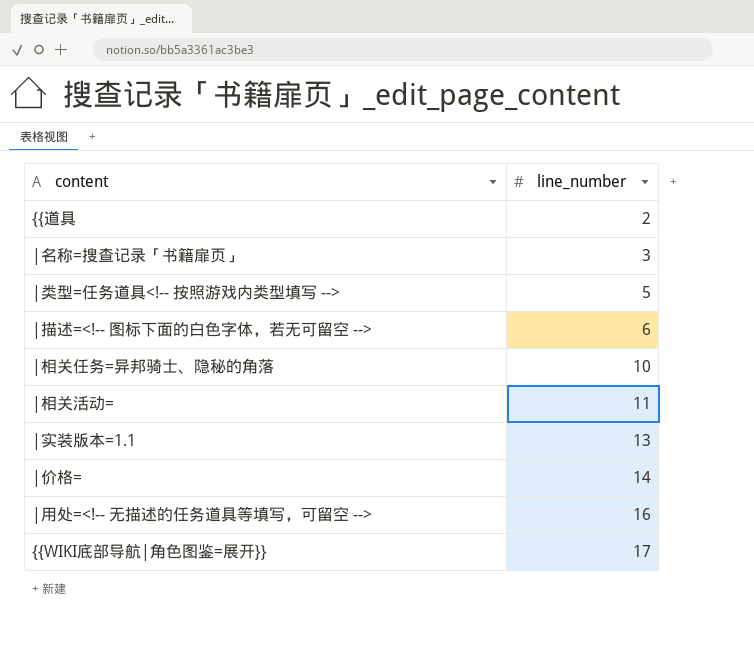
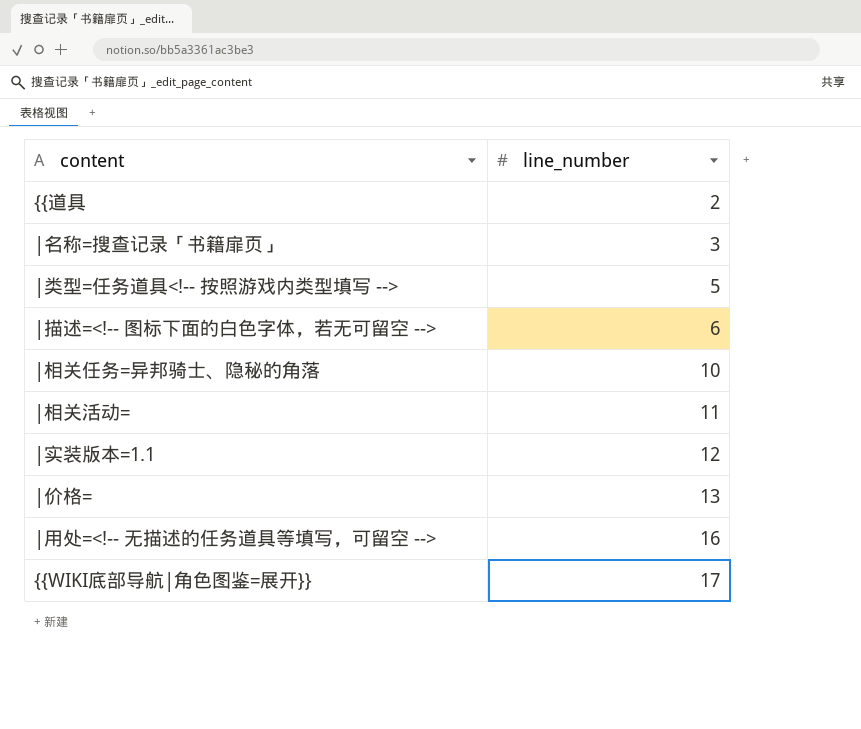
|实装版本=1.1 | line_number: 13 -> 12
|价格= | line_number: 14 -> 13

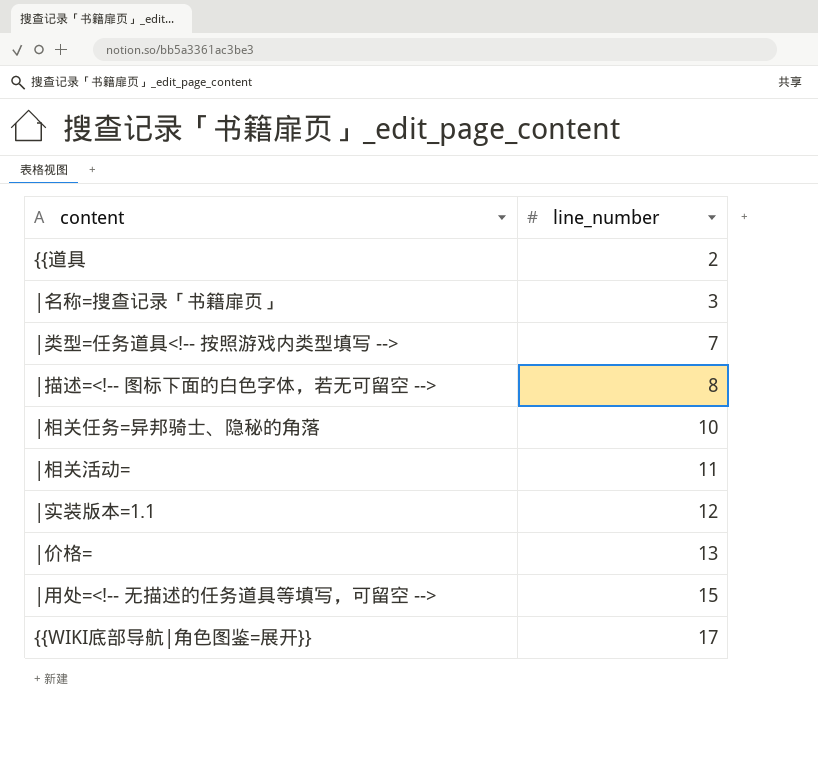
|类型=任务道具<!-- 按照游戏内类型填写 --> | line_number: 5 -> 7
|描述=<!-- 图标下面的白色字体，若无可留空 --> | line_number: 6 -> 8
|用处=<!-- 无描述的任务道具等填写，可留空 --> | line_number: 16 -> 15

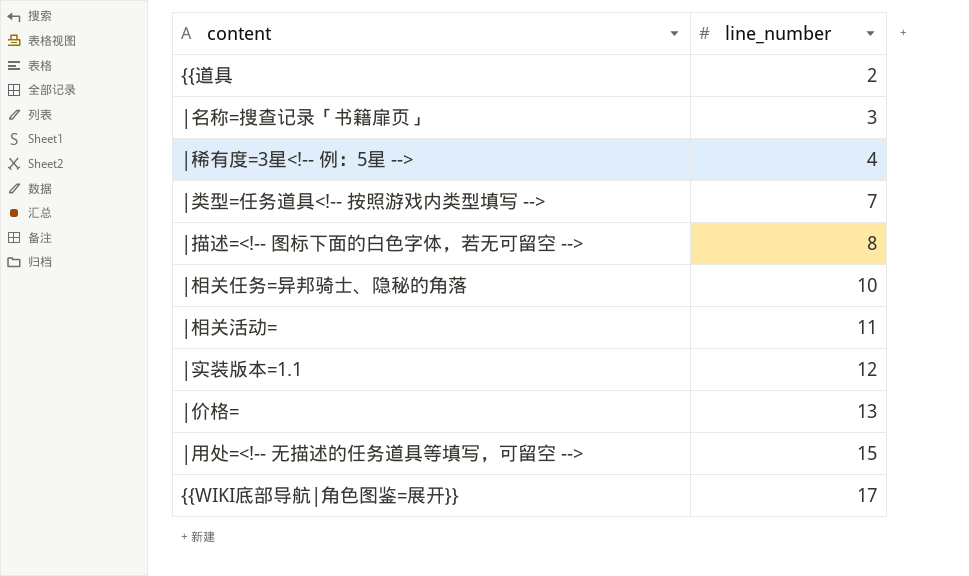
row |稀有度=3星<!-- 例：5星 -->: none -> 4

